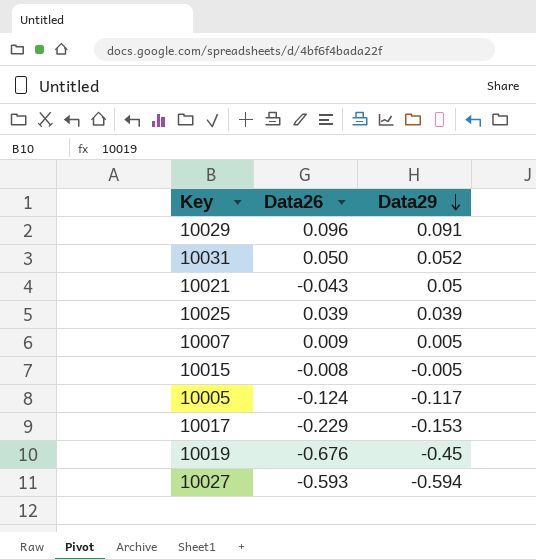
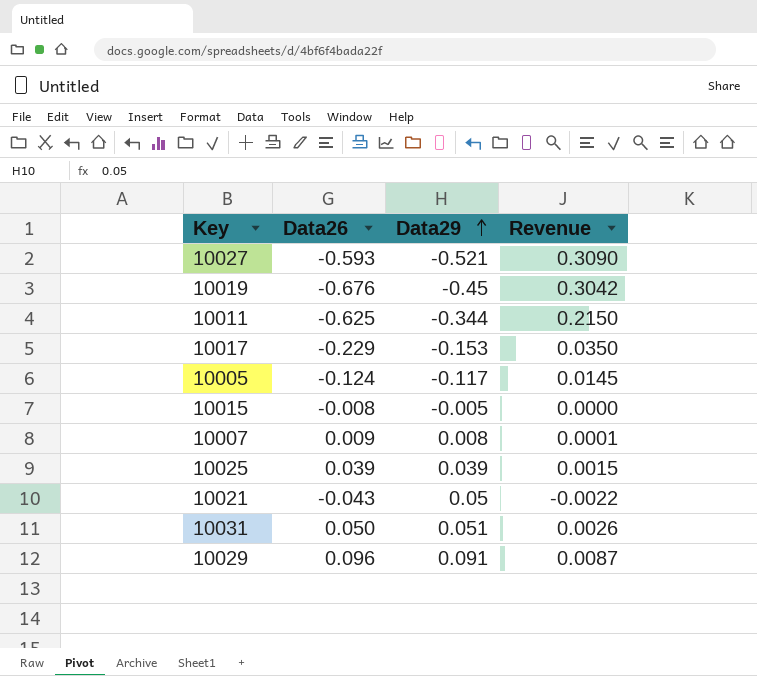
row order: Data29 descending -> Data29 ascending
column Revenue | formula: none -> [Data26] * [Data29]
10027 | Data29: -0.594 -> -0.521
row 10011: none -> -0.625 | -0.344 | 0.2150
10007 | Data29: 0.005 -> 0.008
10031 | Data29: 0.052 -> 0.051

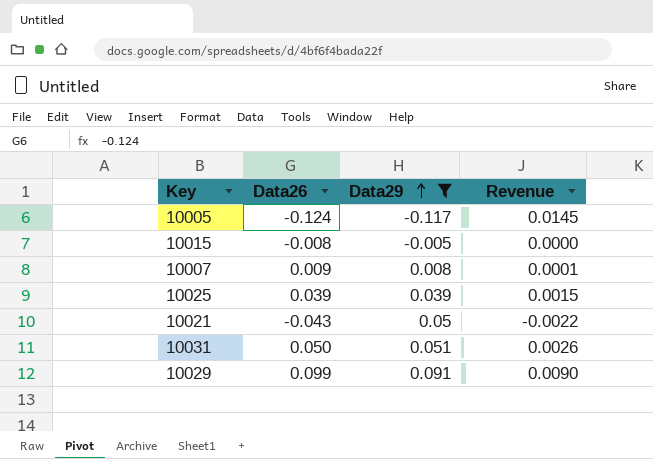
filter: none -> Data29 >= -0.117
10029 | Data26: 0.096 -> 0.099
10029 | Revenue: 0.0087 -> 0.0090

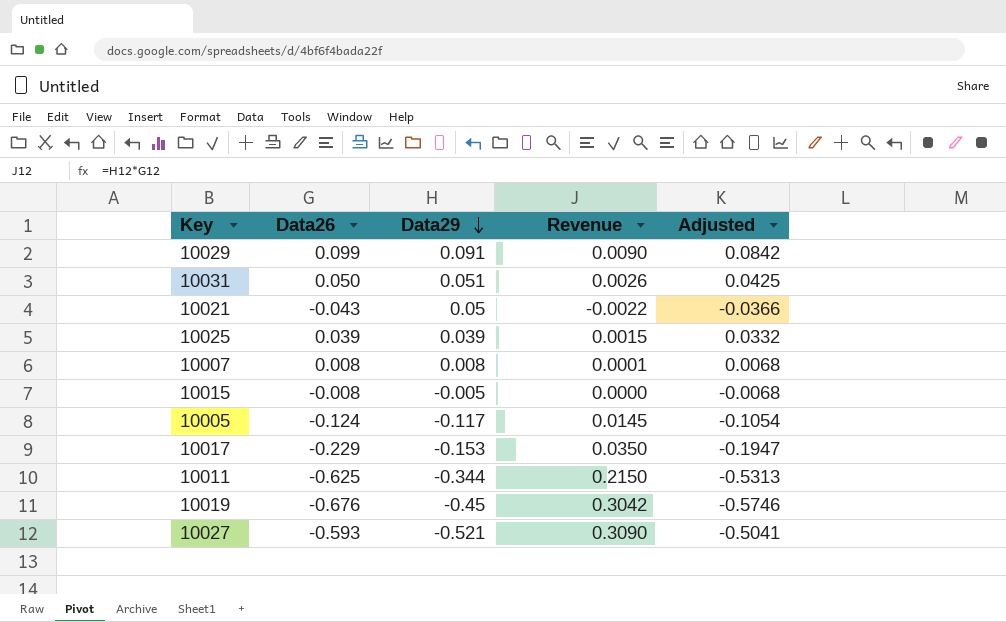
filter: Data29 >= -0.117 -> none
row order: Data29 ascending -> Data29 descending
column Adjusted | formula: none -> [Data26] * 0.85
10007 | Data26: 0.009 -> 0.008

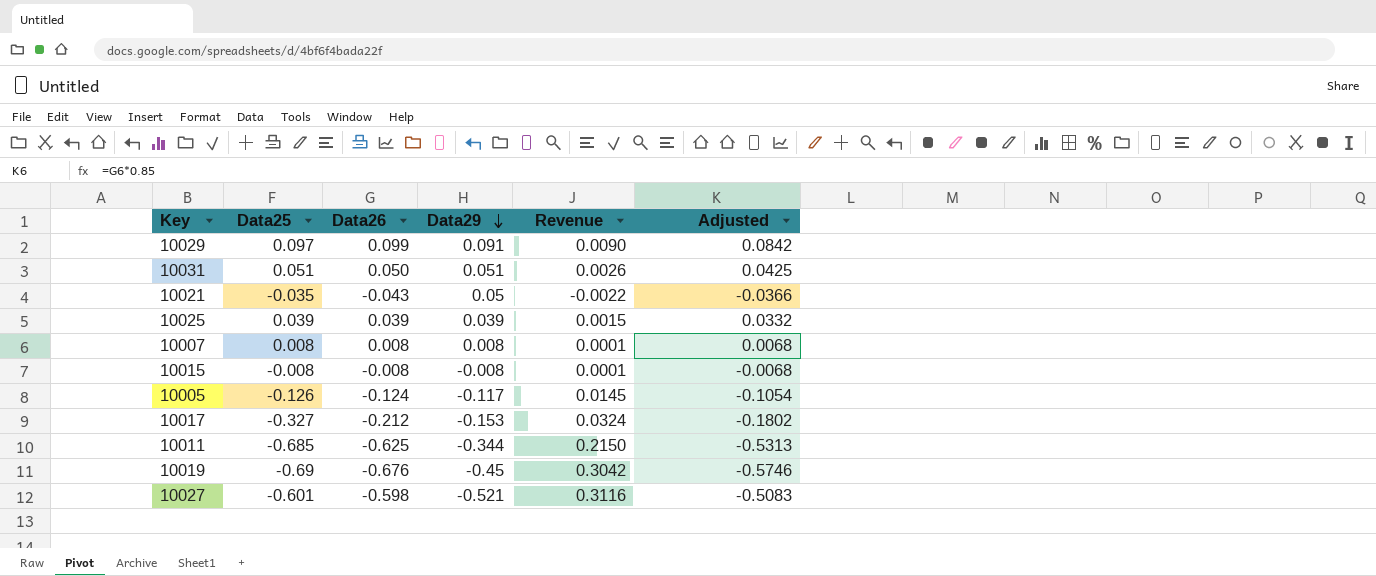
column Data25 | position: none -> 2
10015 | Data29: -0.005 -> -0.008
10015 | Revenue: 0.0000 -> 0.0001
10017 | Data26: -0.229 -> -0.212
10017 | Revenue: 0.0350 -> 0.0324
10017 | Adjusted: -0.1947 -> -0.1802
10027 | Data26: -0.593 -> -0.598
10027 | Revenue: 0.3090 -> 0.3116
10027 | Adjusted: -0.5041 -> -0.5083

